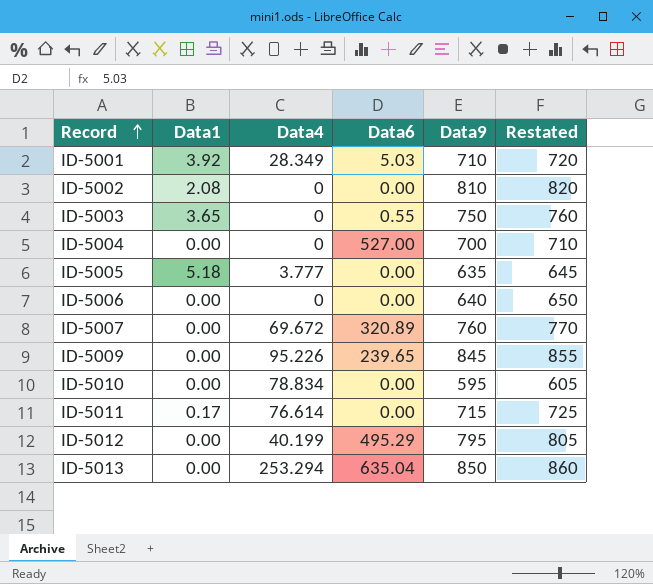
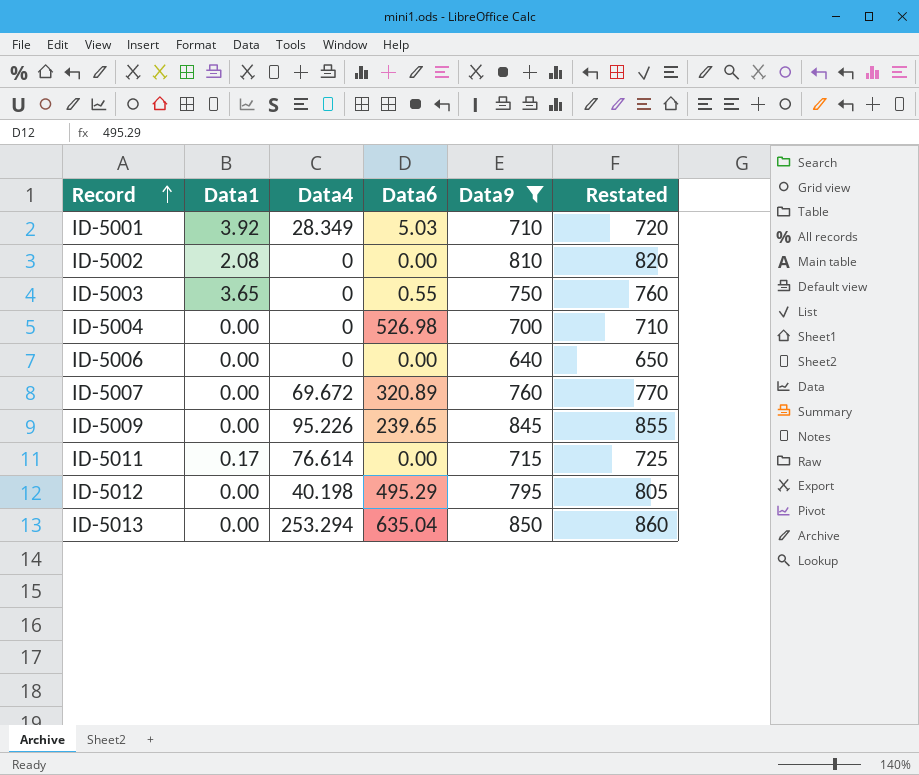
filter: none -> Data9 >= 640
ID-5004 | Data6: 527.00 -> 526.98
ID-5012 | Data4: 40.199 -> 40.198

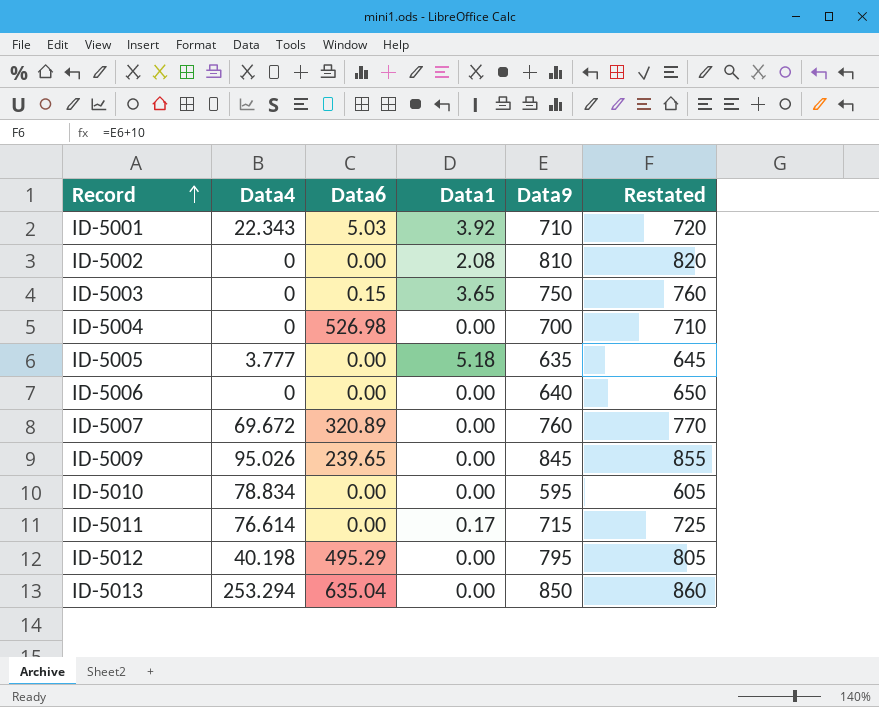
filter: Data9 >= 640 -> none
column Data1 | position: 2 -> 4
ID-5001 | Data4: 28.349 -> 22.343
ID-5003 | Data6: 0.55 -> 0.15
ID-5009 | Data4: 95.226 -> 95.026

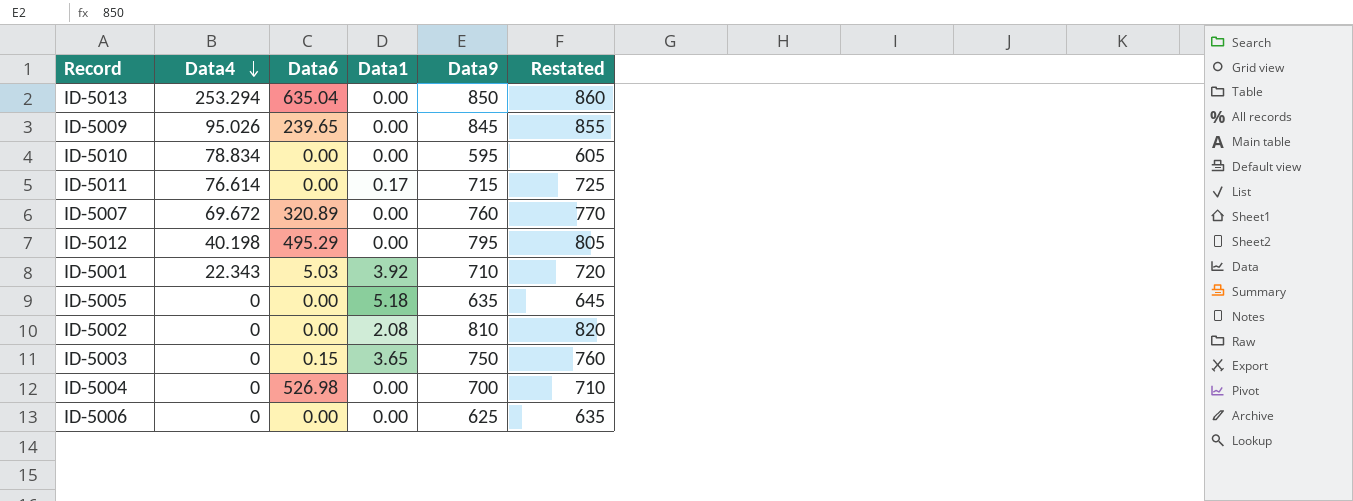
row order: Record ascending -> Data4 descending
ID-5005 | Data4: 3.777 -> 0
ID-5006 | Data9: 640 -> 625
ID-5006 | Restated: 650 -> 635

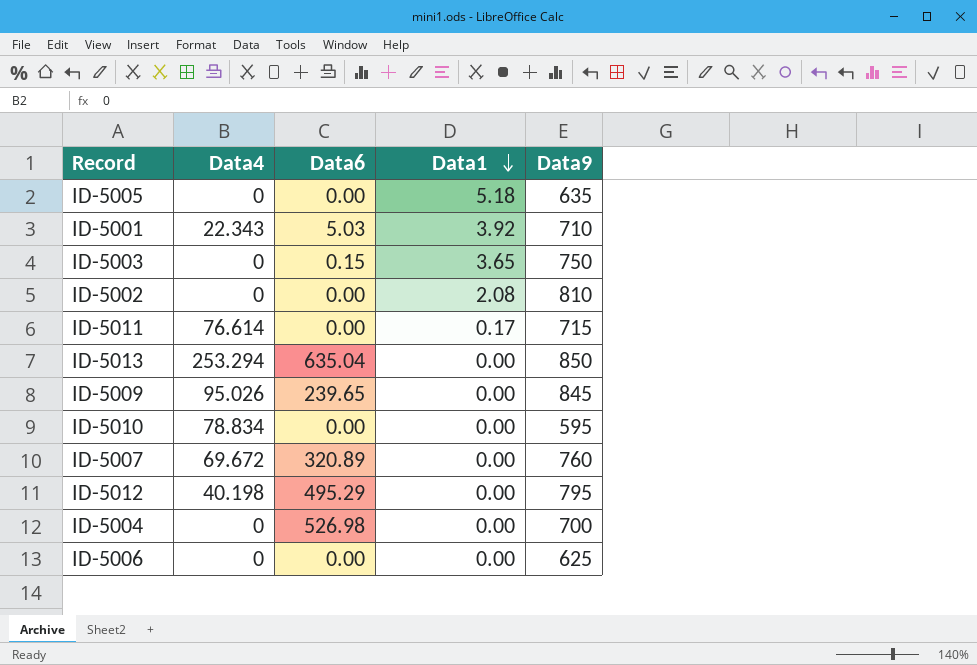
row order: Data4 descending -> Data1 descending
column Restated | formula: [Data9] + 10 -> none

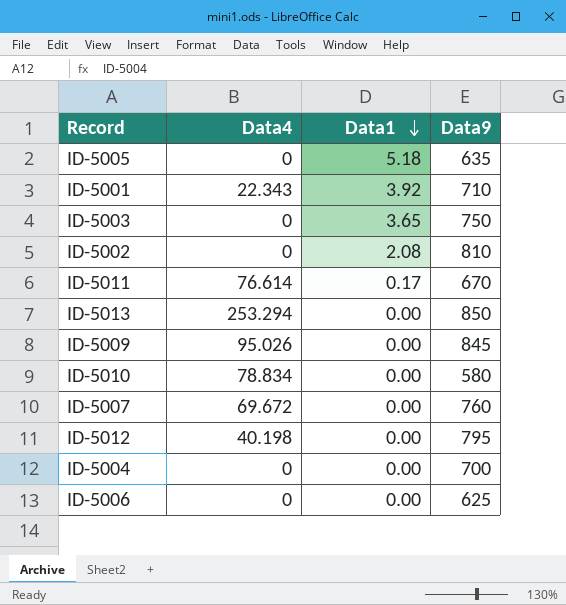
column Data6 | position: 3 -> none
ID-5011 | Data9: 715 -> 670
ID-5010 | Data9: 595 -> 580

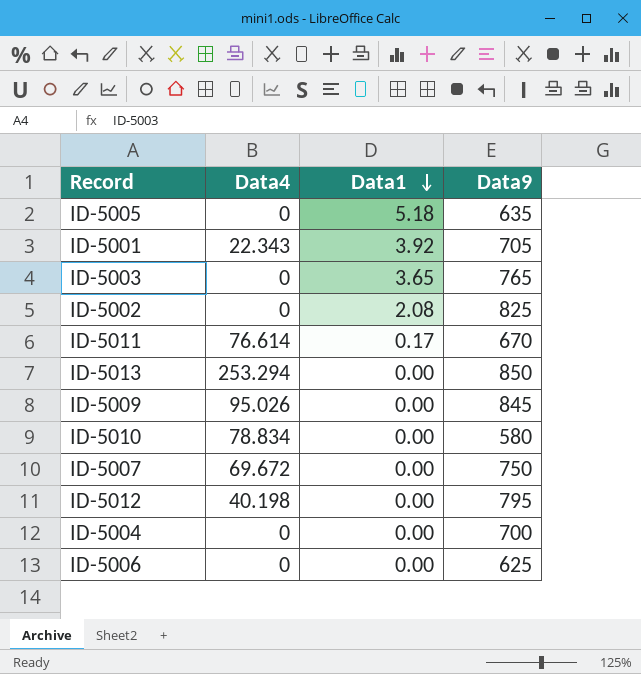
ID-5001 | Data9: 710 -> 705
ID-5003 | Data9: 750 -> 765
ID-5002 | Data9: 810 -> 825
ID-5007 | Data9: 760 -> 750

